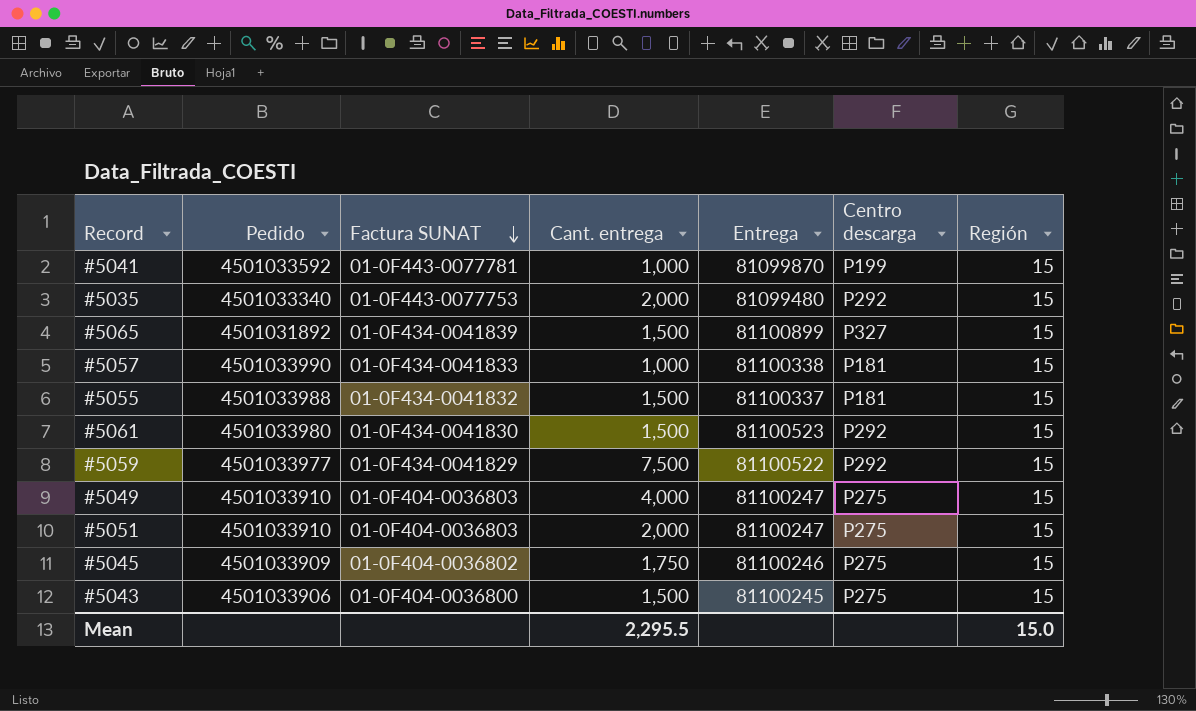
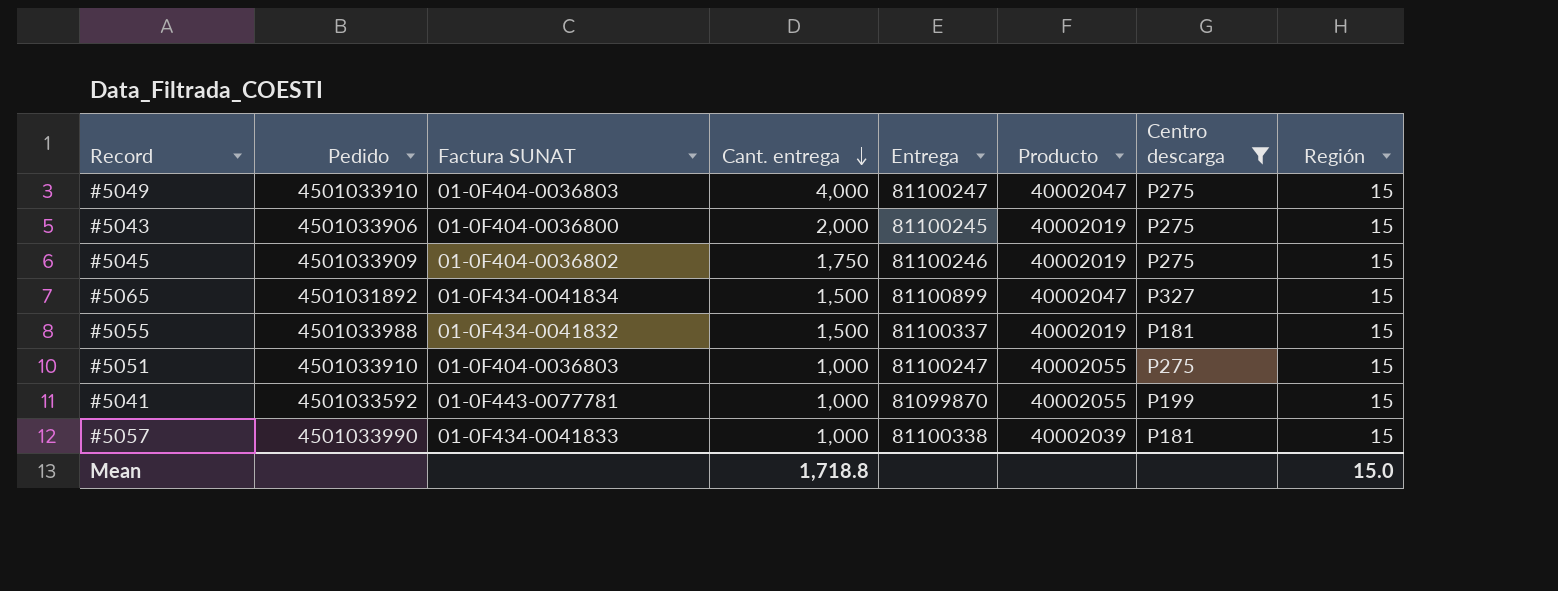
filter: none -> Centro descarga != P292
row order: Factura SUNAT descending -> Cant. entrega descending
column Producto | position: none -> 6
#5043 | Cant. entrega: 1,500 -> 2,000
#5065 | Factura SUNAT: 01-0F434-0041839 -> 01-0F434-0041834
#5051 | Cant. entrega: 2,000 -> 1,000
Mean | Cant. entrega: 2,295.5 -> 1,718.8

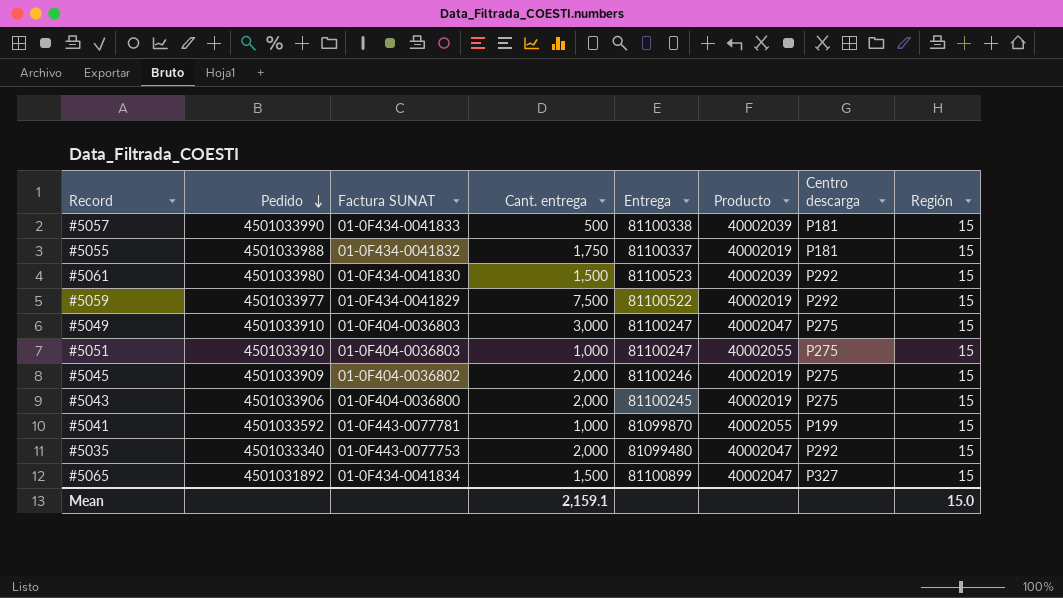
filter: Centro descarga != P292 -> none
row order: Cant. entrega descending -> Pedido descending
#5057 | Cant. entrega: 1,000 -> 500
#5055 | Cant. entrega: 1,500 -> 1,750
#5049 | Cant. entrega: 4,000 -> 3,000
#5045 | Cant. entrega: 1,750 -> 2,000
Mean | Cant. entrega: 1,718.8 -> 2,159.1

